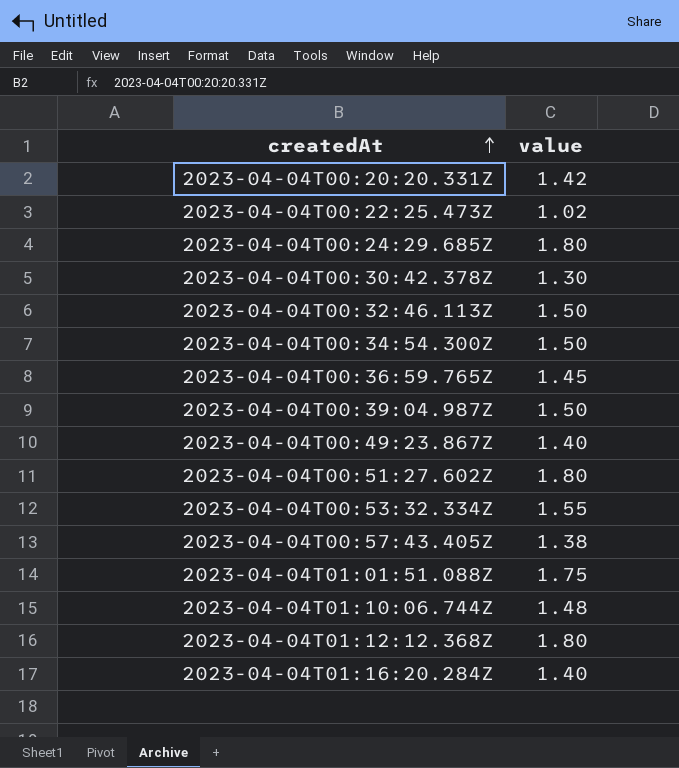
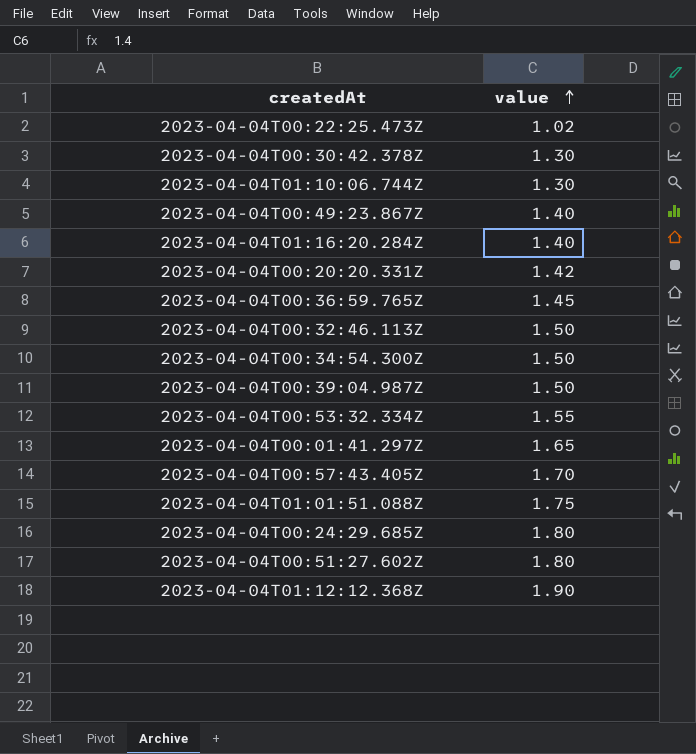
row order: createdAt ascending -> value ascending
2023-04-04T01:10:06.744Z | value: 1.48 -> 1.30
row 2023-04-04T00:01:41.297Z: none -> 1.65
2023-04-04T00:57:43.405Z | value: 1.38 -> 1.70
2023-04-04T01:12:12.368Z | value: 1.80 -> 1.90

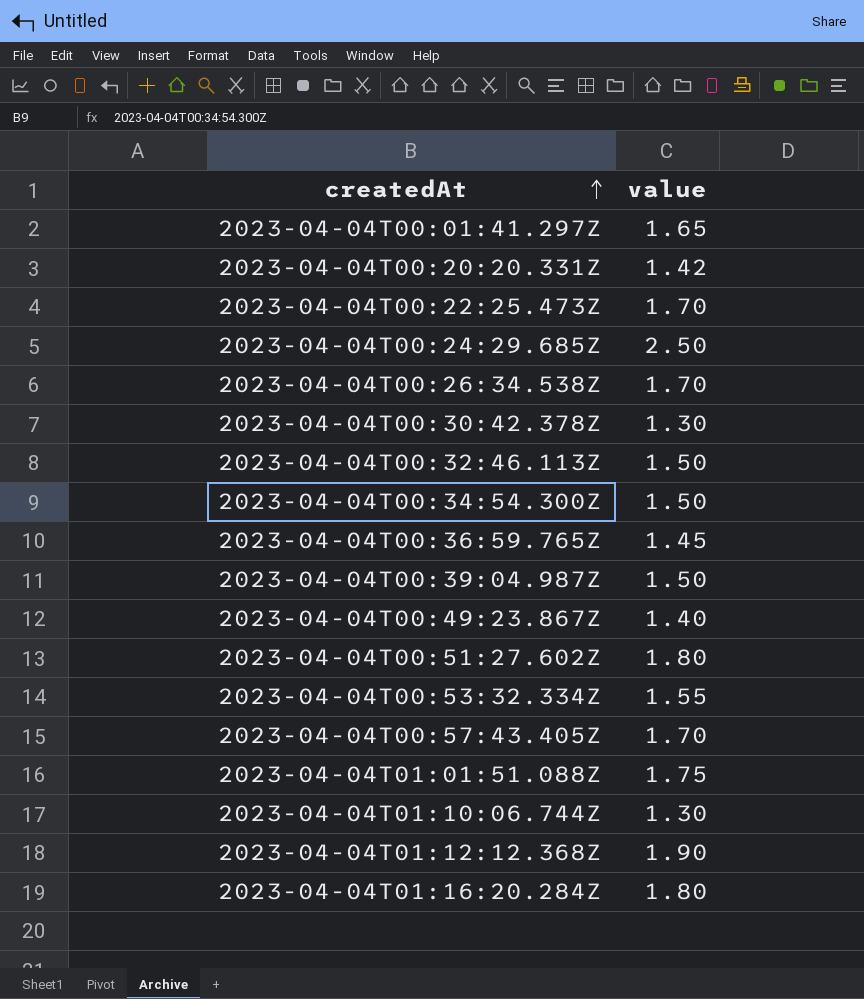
row order: value ascending -> createdAt ascending
2023-04-04T00:22:25.473Z | value: 1.02 -> 1.70
2023-04-04T00:24:29.685Z | value: 1.80 -> 2.50
row 2023-04-04T00:26:34.538Z: none -> 1.70
2023-04-04T01:16:20.284Z | value: 1.40 -> 1.80

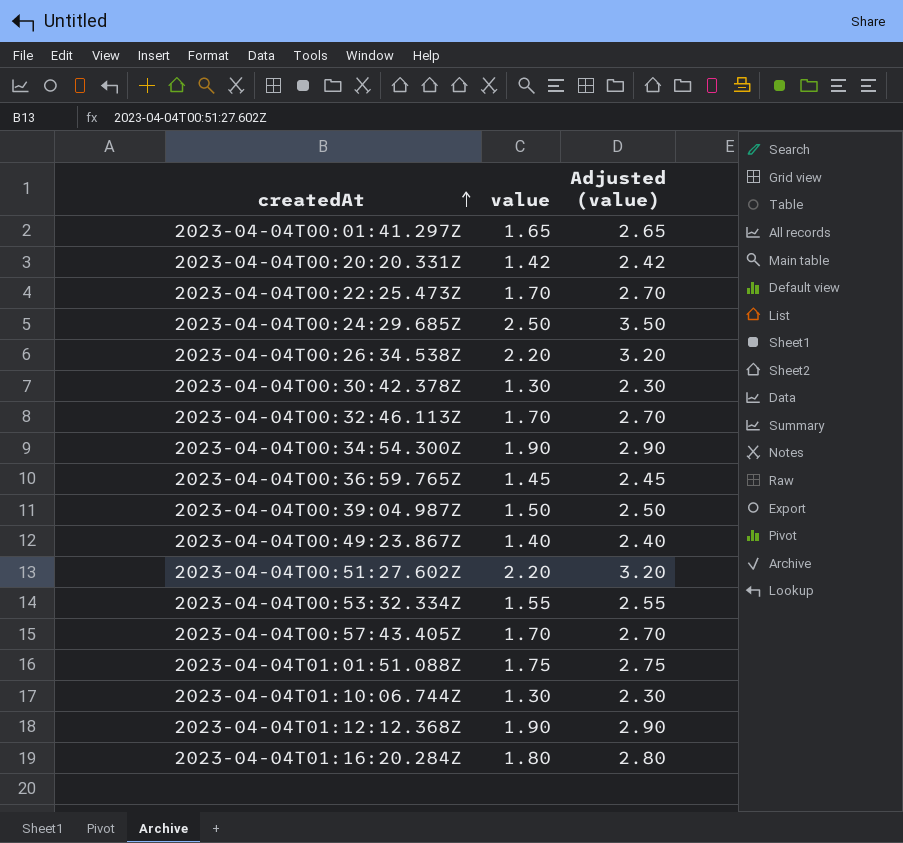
column Adjusted (value) | formula: none -> [value] + 1
2023-04-04T00:26:34.538Z | value: 1.70 -> 2.20
2023-04-04T00:32:46.113Z | value: 1.50 -> 1.70
2023-04-04T00:34:54.300Z | value: 1.50 -> 1.90
2023-04-04T00:51:27.602Z | value: 1.80 -> 2.20

